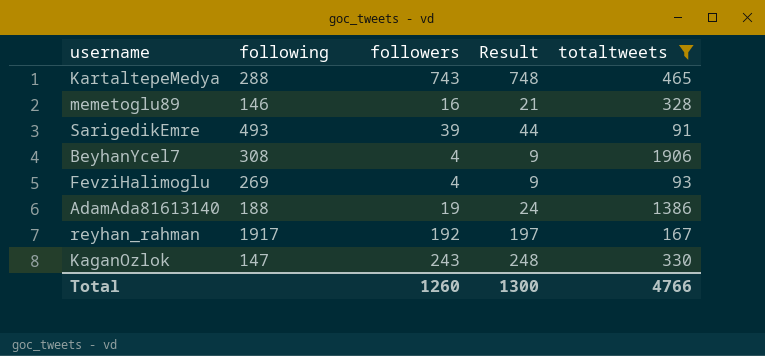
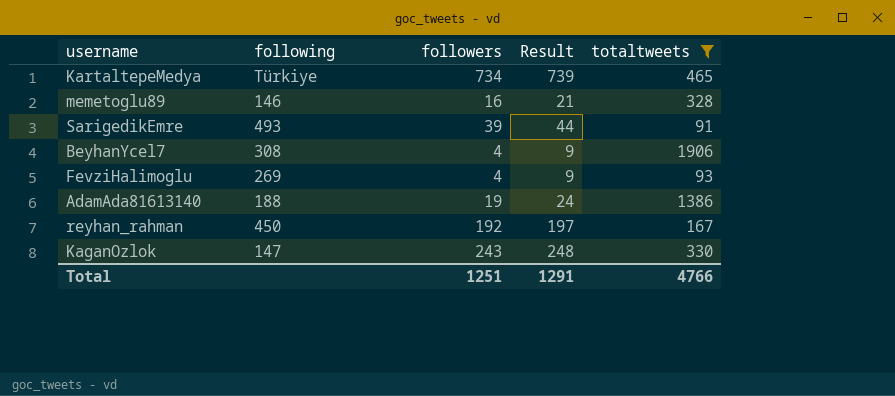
KartaltepeMedya | following: 288 -> Türkiye
KartaltepeMedya | followers: 743 -> 734
KartaltepeMedya | Result: 748 -> 739
reyhan_rahman | following: 1917 -> 450
Total | followers: 1260 -> 1251
Total | Result: 1300 -> 1291

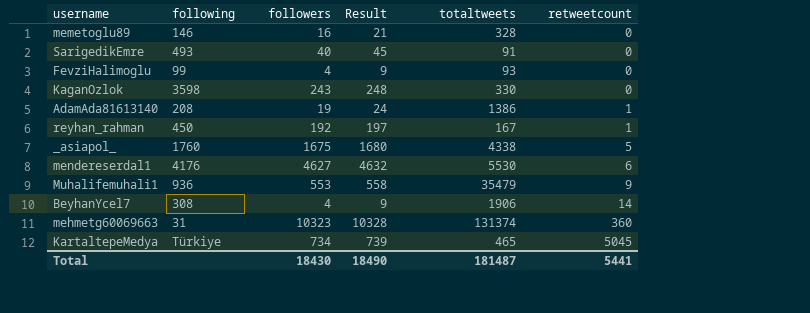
filter: totaltweets <= 1906 -> none
row order: none -> retweetcount ascending
column retweetcount | position: none -> 6
SarigedikEmre | followers: 39 -> 40
SarigedikEmre | Result: 44 -> 45
FevziHalimoglu | following: 269 -> 99
KaganOzlok | following: 147 -> 3598
AdamAda81613140 | following: 188 -> 208
Total | followers: 1251 -> 18430
Total | Result: 1291 -> 18490
Total | totaltweets: 4766 -> 181487

